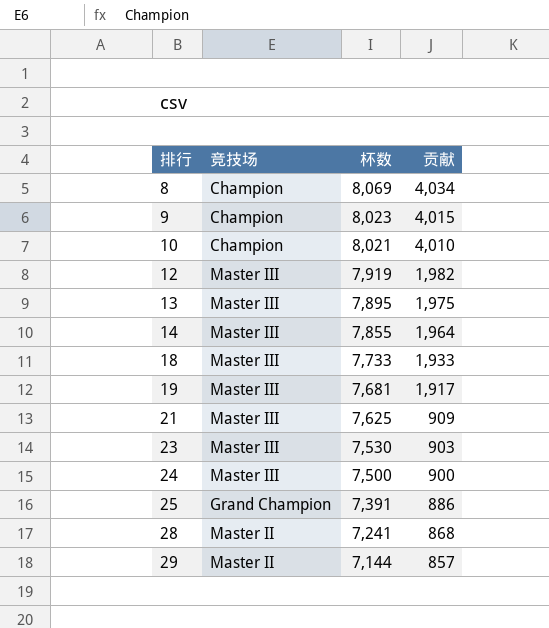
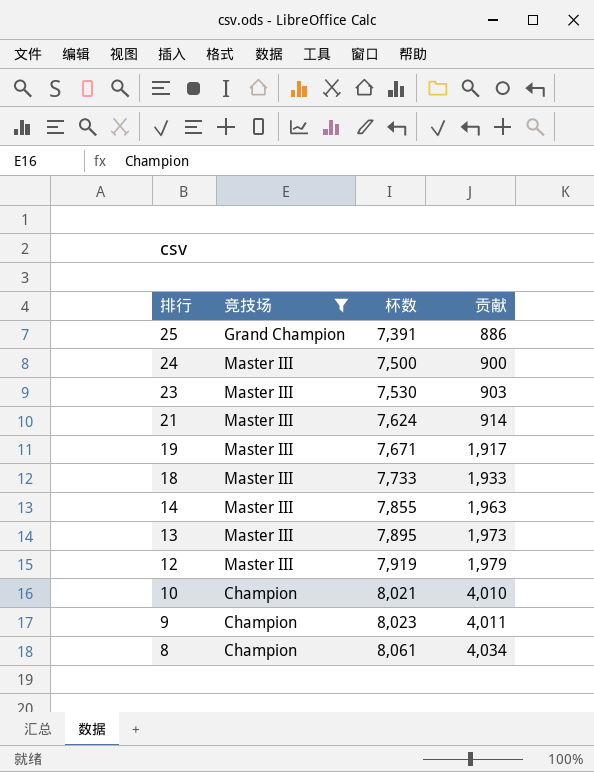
filter: none -> 竞技场 != Master II
row order: 排行 ascending -> 排行 descending
21 | 杯数: 7,625 -> 7,624
21 | 贡献: 909 -> 914
19 | 杯数: 7,681 -> 7,671
14 | 贡献: 1,964 -> 1,963
13 | 贡献: 1,975 -> 1,973
12 | 贡献: 1,982 -> 1,979
9 | 贡献: 4,015 -> 4,011
8 | 杯数: 8,069 -> 8,061

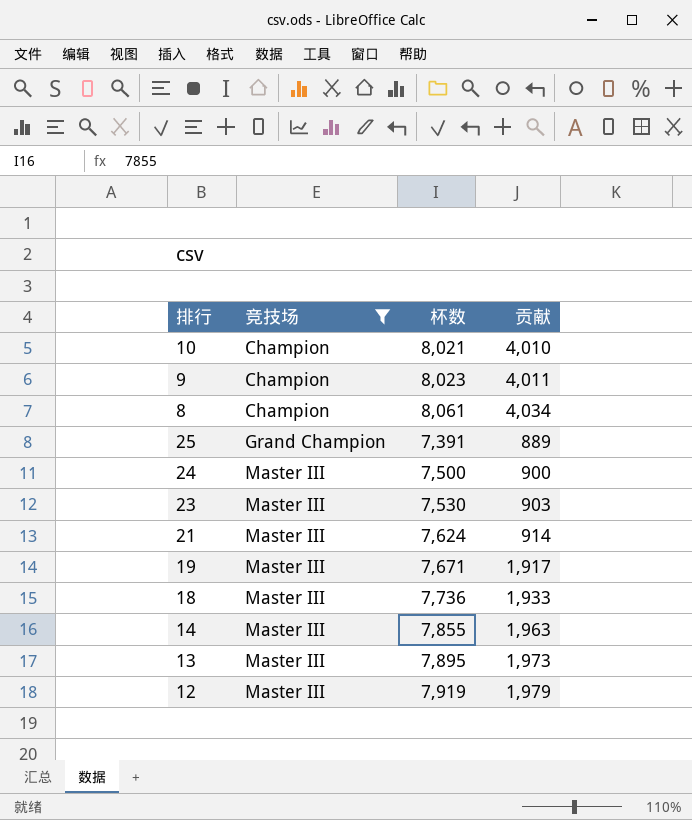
row order: 排行 descending -> 竞技场 ascending
25 | 贡献: 886 -> 889
18 | 杯数: 7,733 -> 7,736

